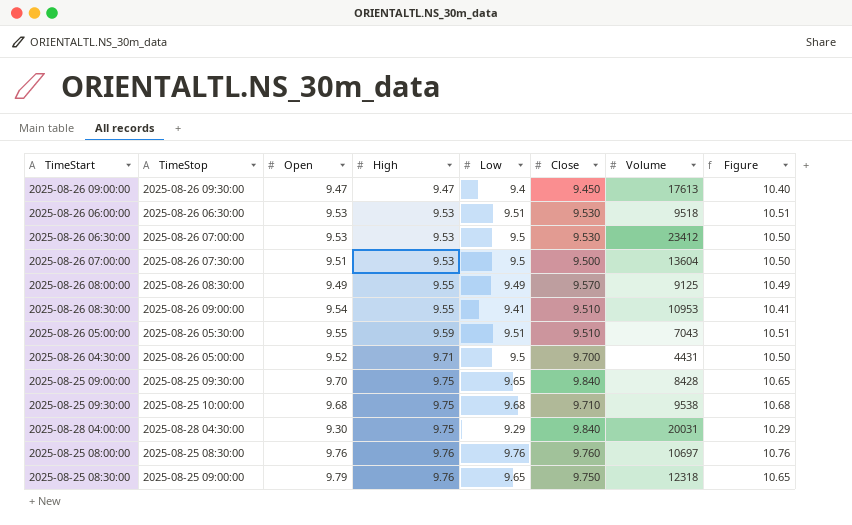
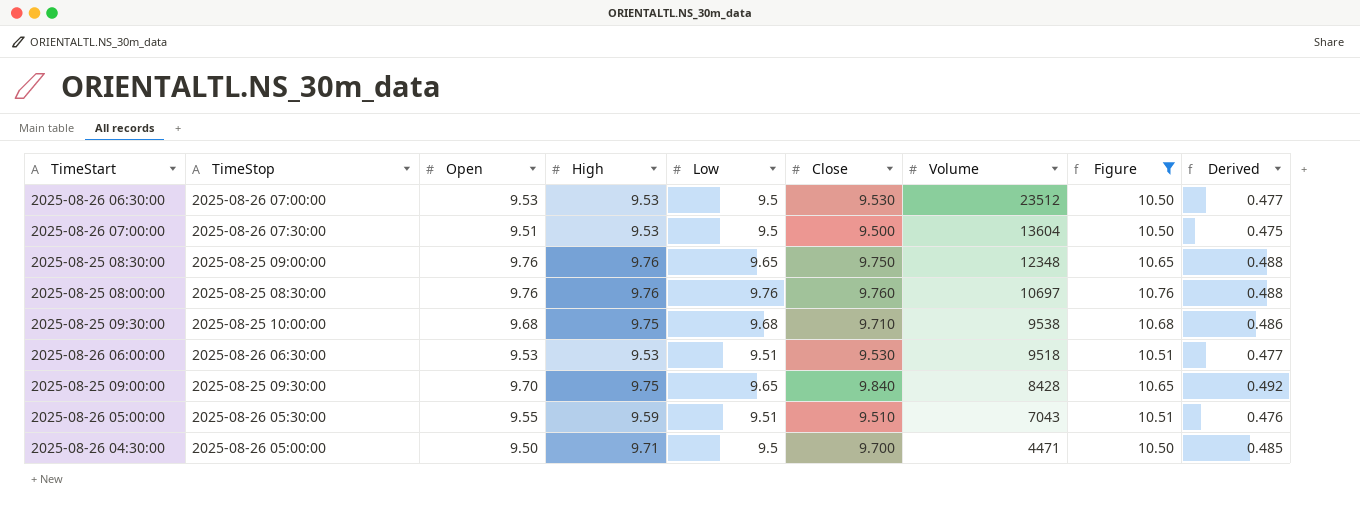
filter: none -> Figure >= 10.50
row order: High ascending -> Volume descending
column Derived | formula: none -> [Close] * 0.05
2025-08-26 06:30:00 | Volume: 23412 -> 23512
2025-08-25 08:30:00 | Open: 9.79 -> 9.76
2025-08-25 08:30:00 | Volume: 12318 -> 12348
2025-08-26 04:30:00 | Open: 9.52 -> 9.50
2025-08-26 04:30:00 | Volume: 4431 -> 4471

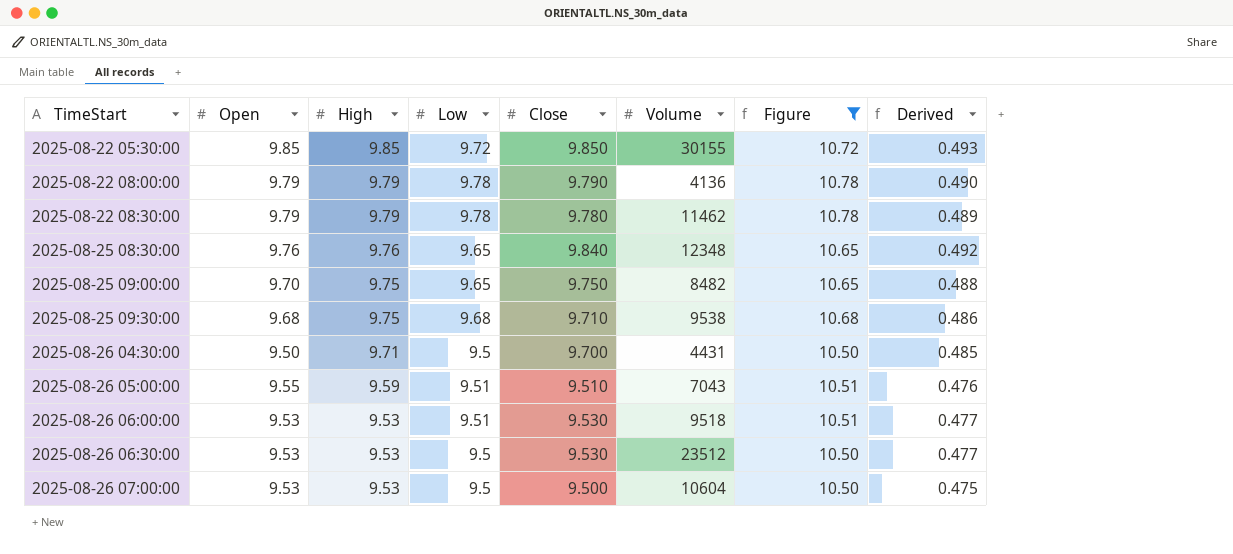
row order: Volume descending -> TimeStart ascending
column TimeStop | position: 2 -> none
row 2025-08-25 08:00:00: 2025-08-25 08:30:00 | 9.76 | 9.76 | 9.76 | 9.760 | 10697 | 10.76 | 0.488 -> none
row 2025-08-22 05:30:00: none -> 9.85 | 9.85 | 9.72 | 9.850 | 30155 | 10.72 | 0.493
row 2025-08-22 08:00:00: none -> 9.79 | 9.79 | 9.78 | 9.790 | 4136 | 10.78 | 0.490
row 2025-08-22 08:30:00: none -> 9.79 | 9.79 | 9.78 | 9.780 | 11462 | 10.78 | 0.489
2025-08-25 08:30:00 | Close: 9.750 -> 9.840
2025-08-25 08:30:00 | Derived: 0.488 -> 0.492
2025-08-25 09:00:00 | Close: 9.840 -> 9.750
2025-08-25 09:00:00 | Volume: 8428 -> 8482
2025-08-25 09:00:00 | Derived: 0.492 -> 0.488
2025-08-26 04:30:00 | Volume: 4471 -> 4431
2025-08-26 07:00:00 | Open: 9.51 -> 9.53
2025-08-26 07:00:00 | Volume: 13604 -> 10604

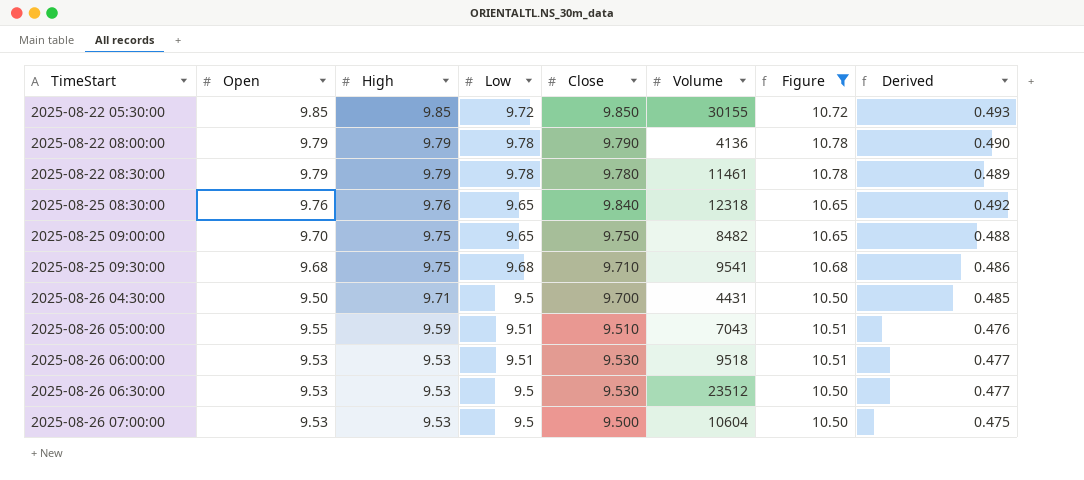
2025-08-22 08:30:00 | Volume: 11462 -> 11461
2025-08-25 08:30:00 | Volume: 12348 -> 12318
2025-08-25 09:30:00 | Volume: 9538 -> 9541

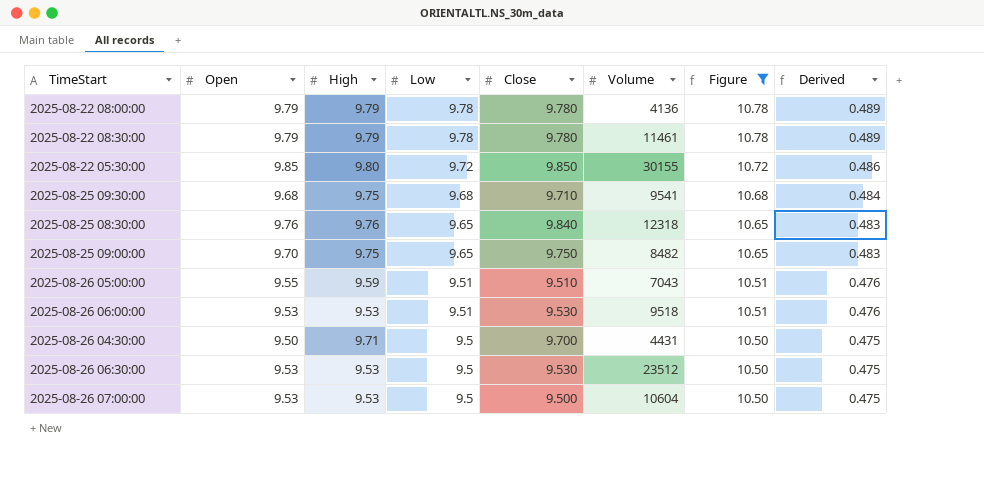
row order: TimeStart ascending -> Low descending
column Derived | formula: [Close] * 0.05 -> [Low] * 0.05
2025-08-22 08:00:00 | Close: 9.790 -> 9.780
2025-08-22 05:30:00 | High: 9.85 -> 9.80

